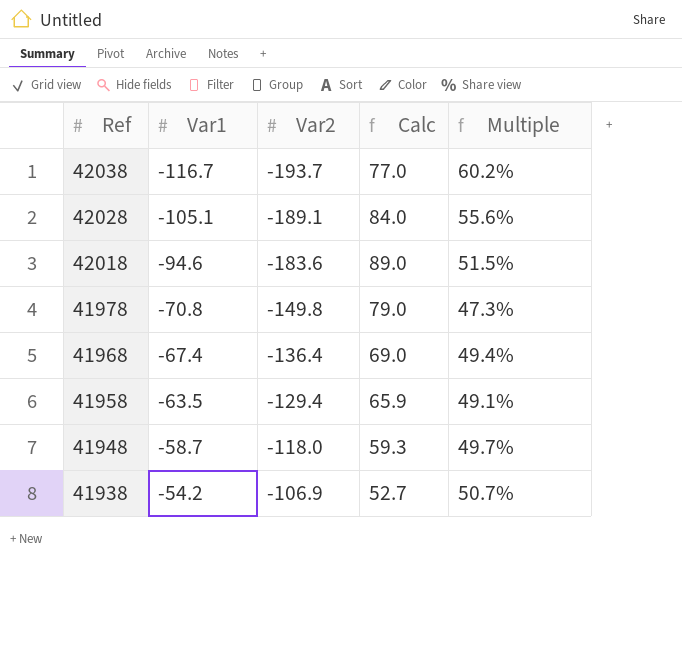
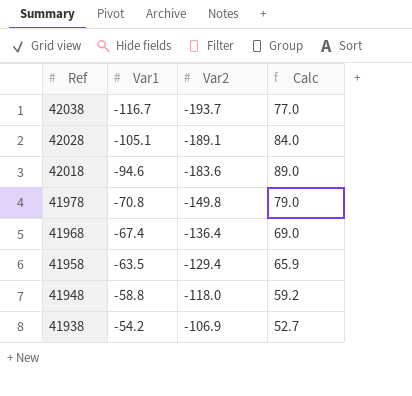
column Multiple | formula: [Var1] / [Var2] -> none
41948 | Var1: -58.7 -> -58.8
41948 | Calc: 59.3 -> 59.2

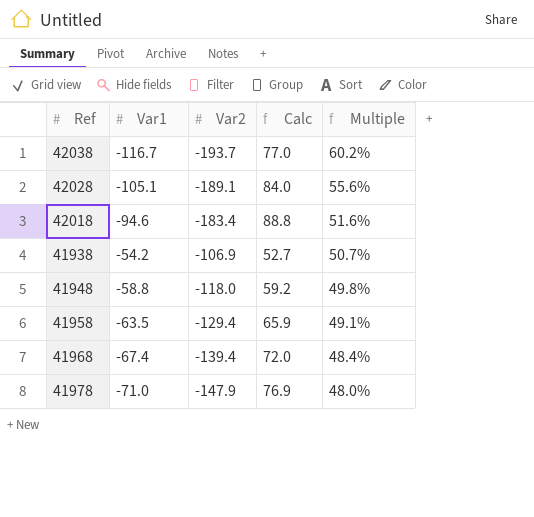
row order: Ref descending -> Multiple descending
column Multiple | formula: none -> [Var1] / [Var2]
42018 | Var2: -183.6 -> -183.4
42018 | Calc: 89.0 -> 88.8
41968 | Var2: -136.4 -> -139.4
41968 | Calc: 69.0 -> 72.0
41978 | Var1: -70.8 -> -71.0
41978 | Var2: -149.8 -> -147.9
41978 | Calc: 79.0 -> 76.9

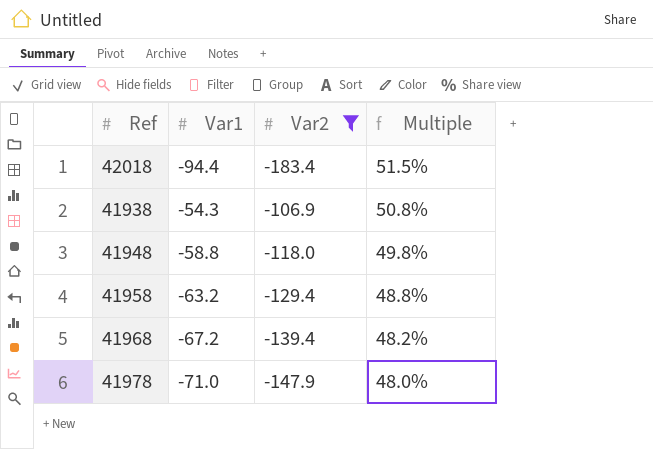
filter: none -> Var2 >= -183.4
column Calc | formula: [Var1] - [Var2] -> none
42018 | Var1: -94.6 -> -94.4
42018 | Multiple: 51.6% -> 51.5%
41938 | Var1: -54.2 -> -54.3
41938 | Multiple: 50.7% -> 50.8%
41958 | Var1: -63.5 -> -63.2
41958 | Multiple: 49.1% -> 48.8%
41968 | Var1: -67.4 -> -67.2
41968 | Multiple: 48.4% -> 48.2%

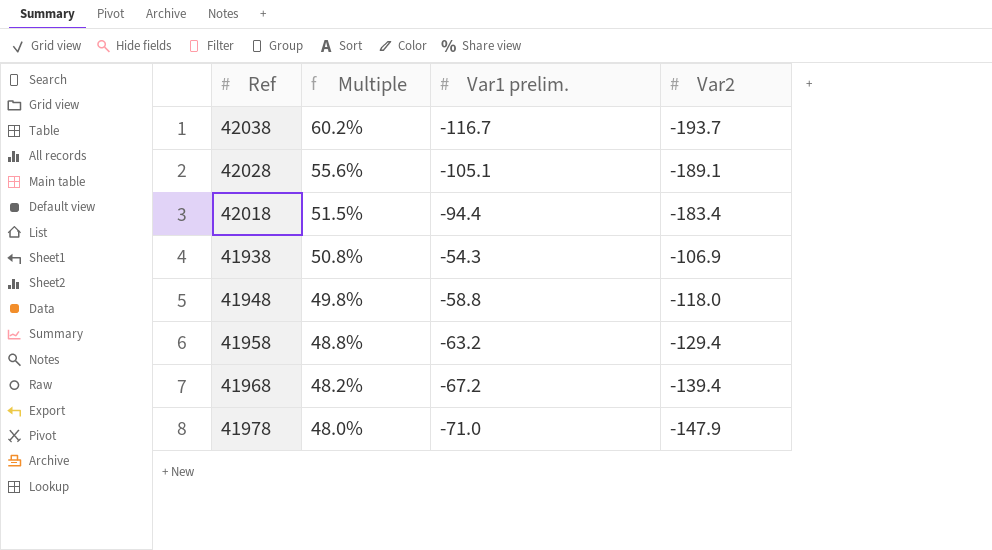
filter: Var2 >= -183.4 -> none
column Multiple | position: 4 -> 2
column name: Var1 -> Var1 prelim.

